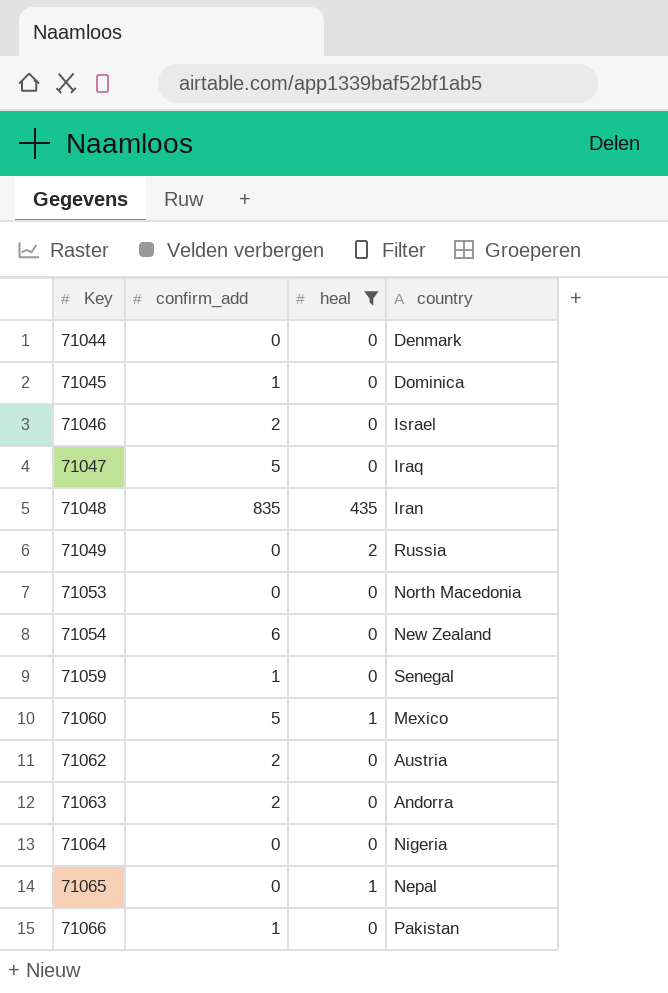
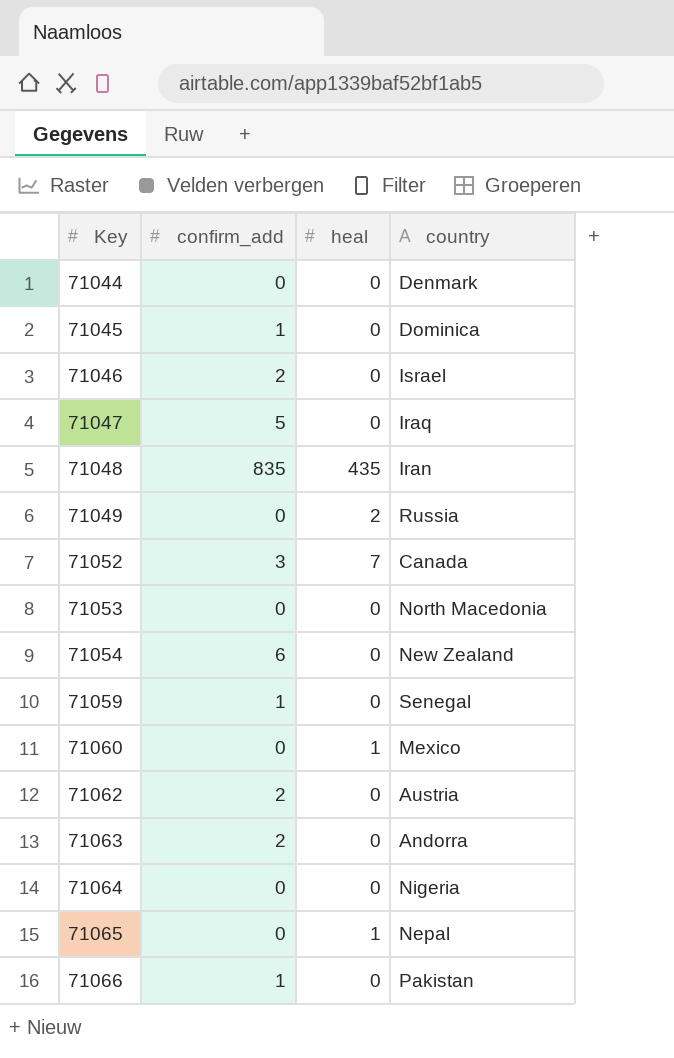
filter: heal != 7 -> none
71060 | confirm_add: 5 -> 0

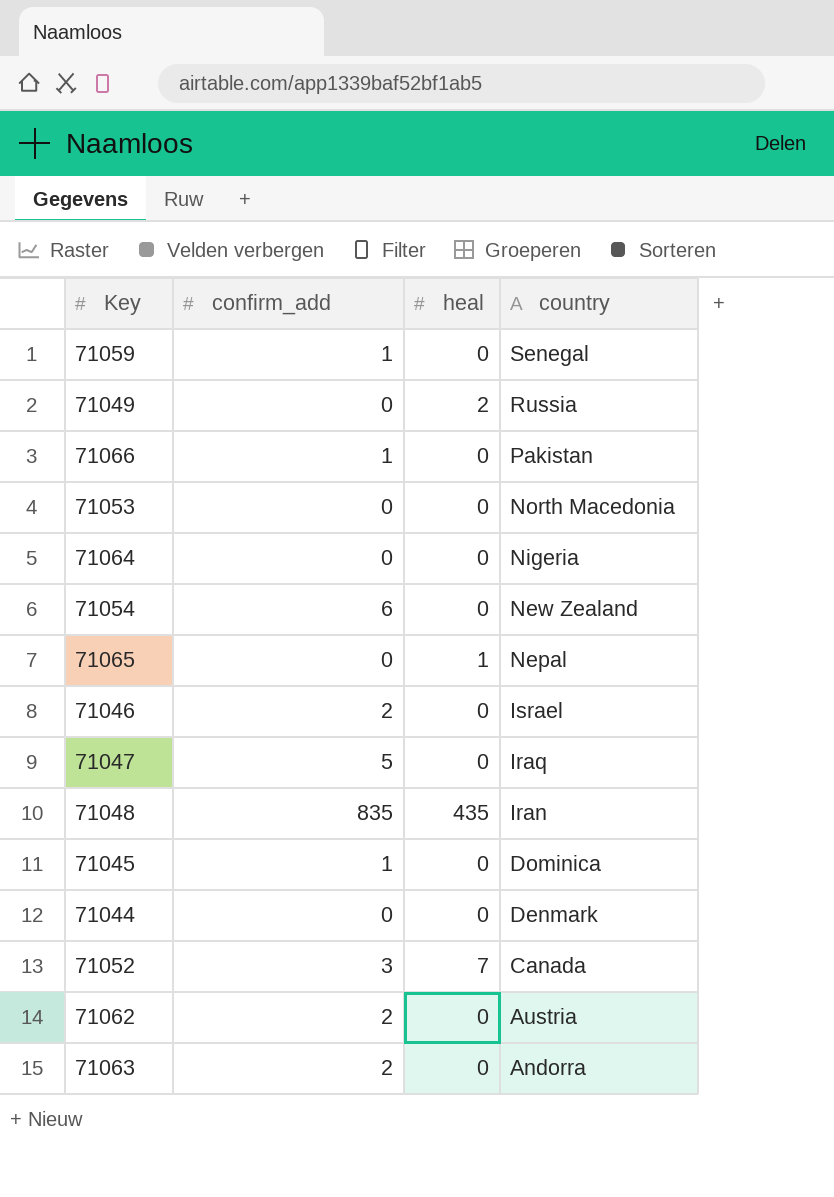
row order: Key ascending -> country descending
row 71060: 0 | 1 | Mexico -> none

